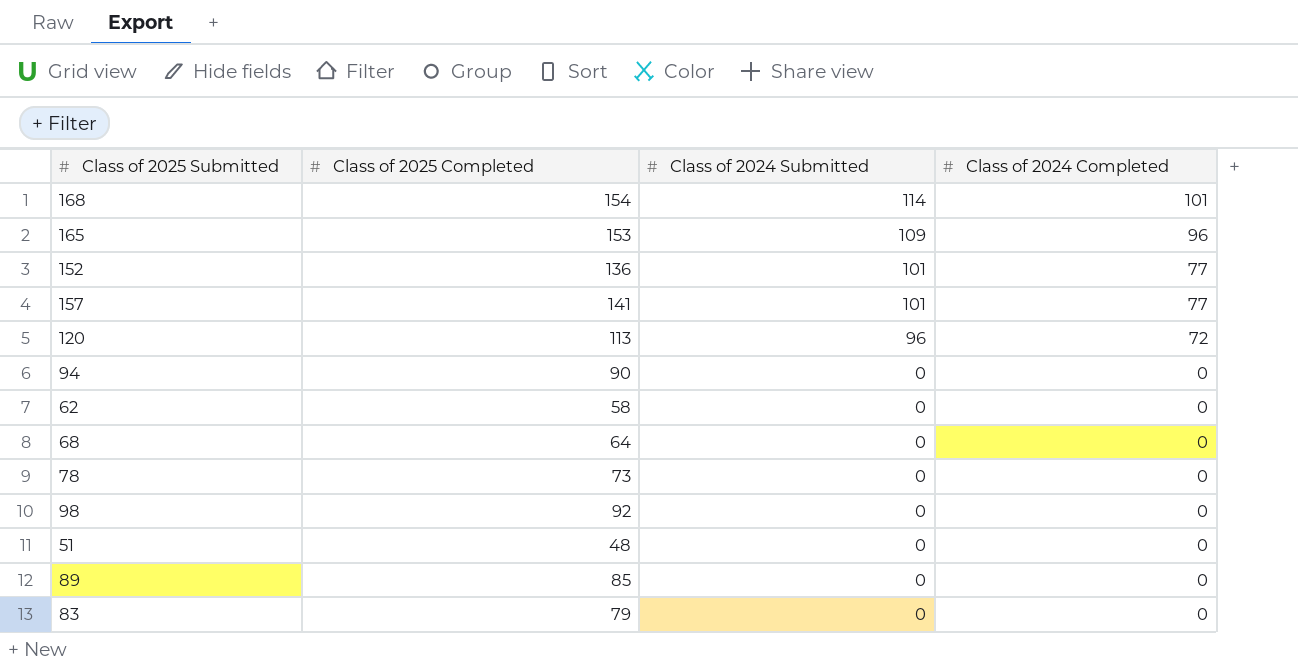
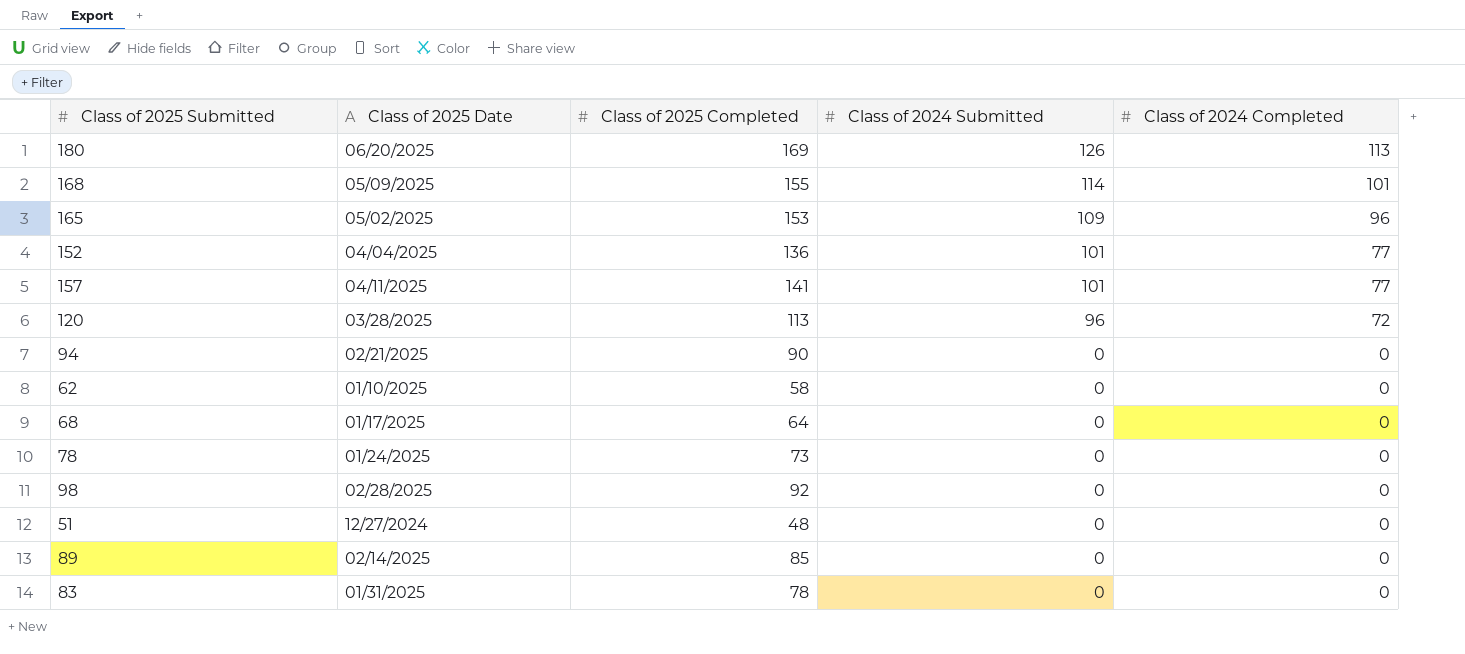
column Class of 2025 Date | position: none -> 2
row 180: none -> 06/20/2025 | 169 | 126 | 113
168 | Class of 2025 Completed: 154 -> 155
83 | Class of 2025 Completed: 79 -> 78

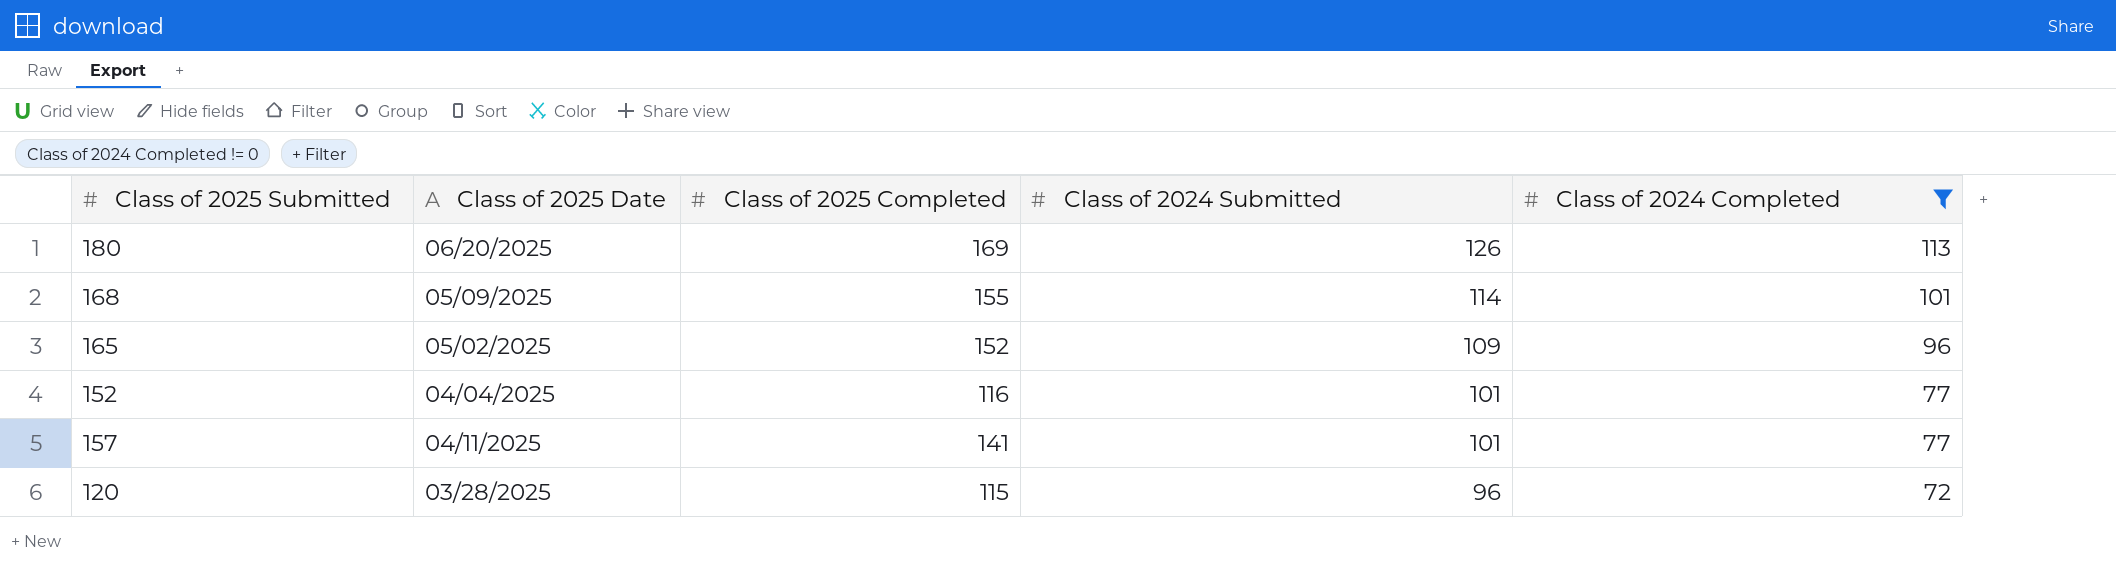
filter: none -> Class of 2024 Completed != 0
165 | Class of 2025 Completed: 153 -> 152
152 | Class of 2025 Completed: 136 -> 116
120 | Class of 2025 Completed: 113 -> 115

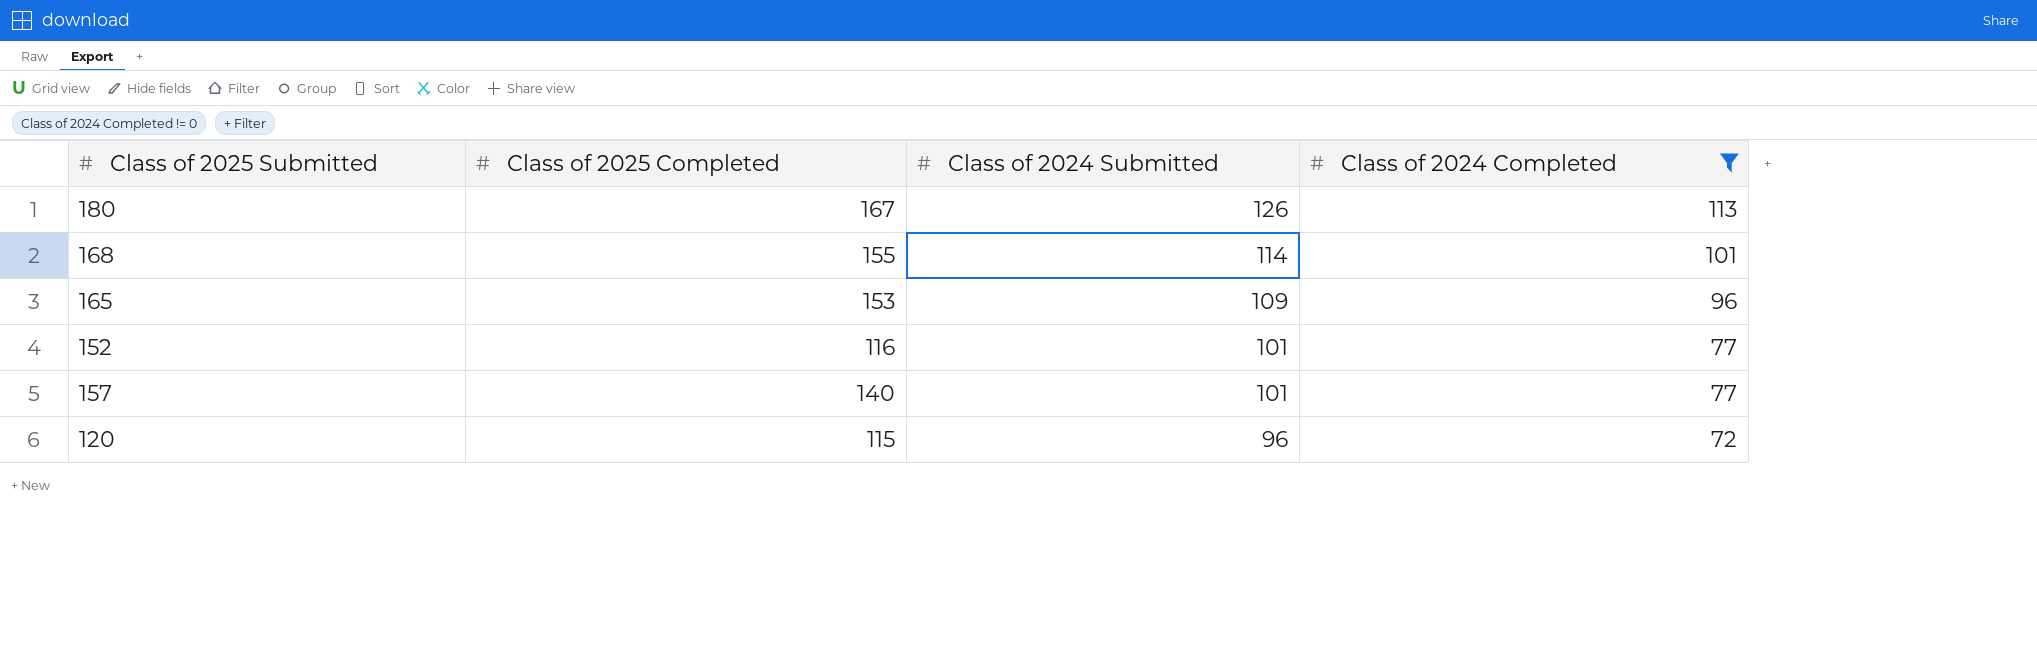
column Class of 2025 Date | position: 2 -> none
180 | Class of 2025 Completed: 169 -> 167
165 | Class of 2025 Completed: 152 -> 153
157 | Class of 2025 Completed: 141 -> 140

